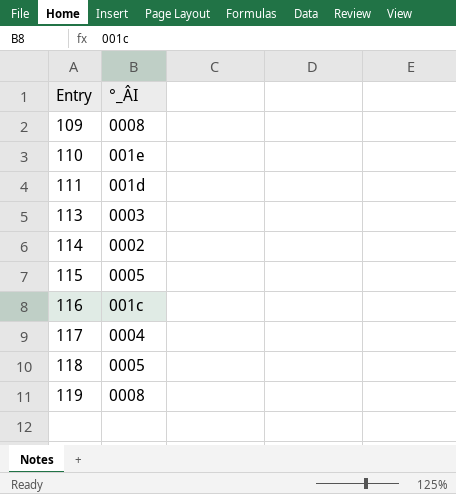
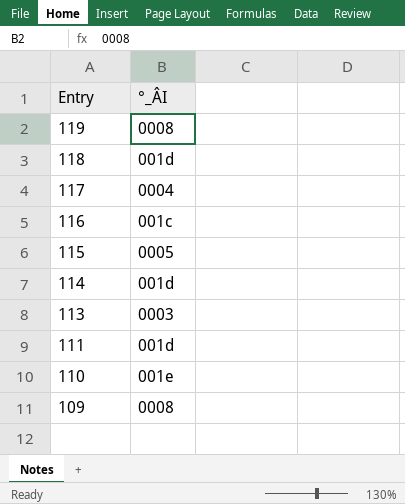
row order: Entry ascending -> Entry descending
118 | °_ÂI: 0005 -> 001d
114 | °_ÂI: 0002 -> 001d

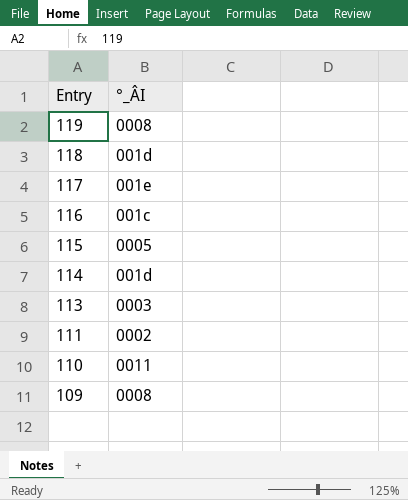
117 | °_ÂI: 0004 -> 001e
111 | °_ÂI: 001d -> 0002
110 | °_ÂI: 001e -> 0011

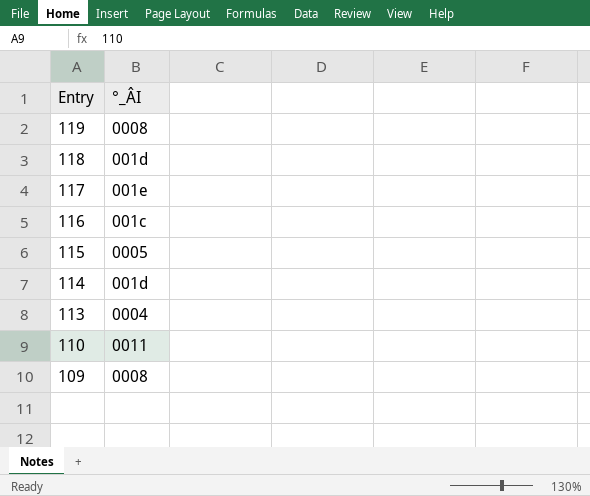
row 111: 0002 -> none
113 | °_ÂI: 0003 -> 0004

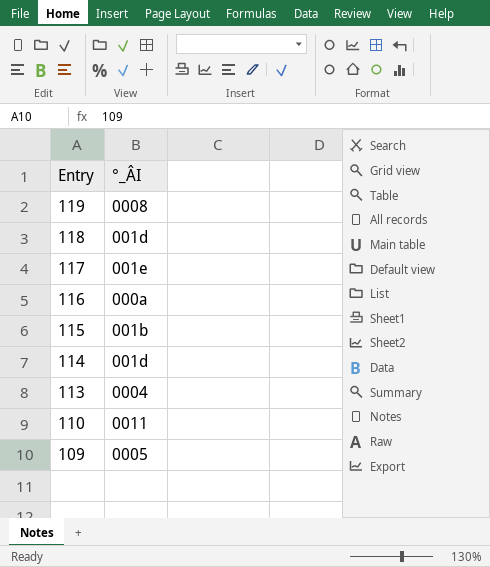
116 | °_ÂI: 001c -> 000a
115 | °_ÂI: 0005 -> 001b
109 | °_ÂI: 0008 -> 0005

